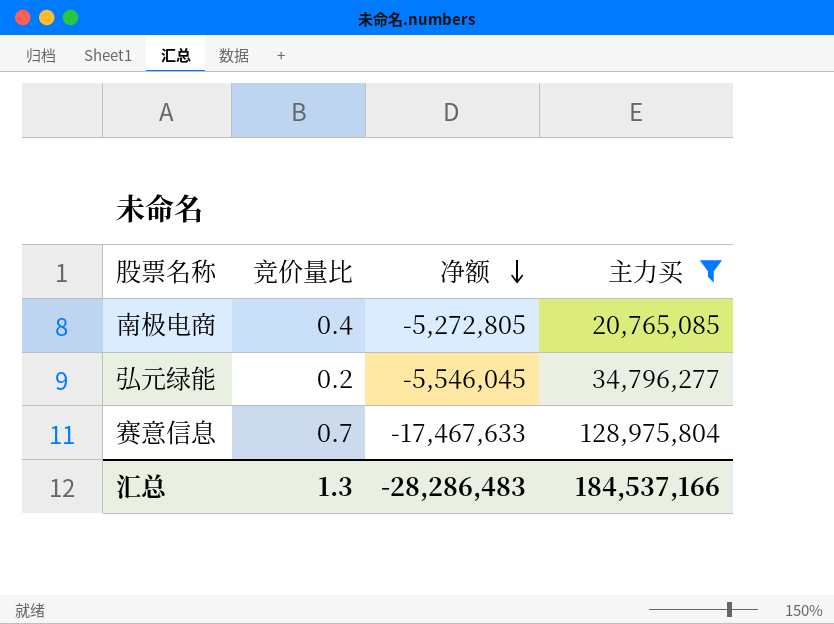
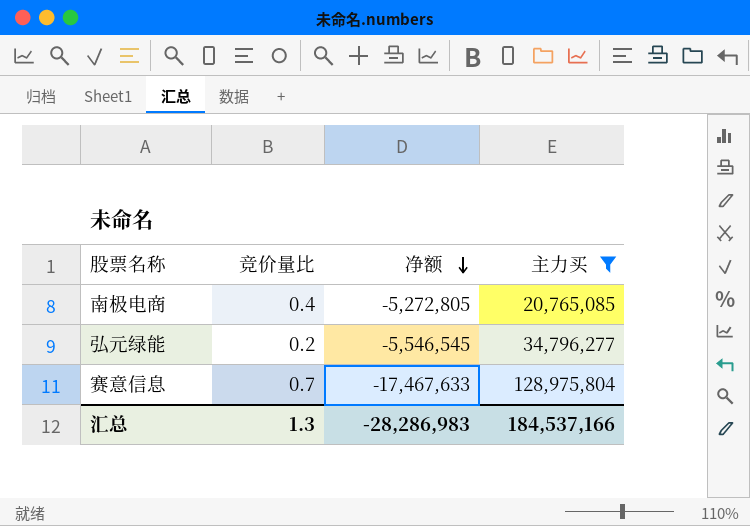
弘元绿能 | 净额: -5,546,045 -> -5,546,545
汇总 | 净额: -28,286,483 -> -28,286,983

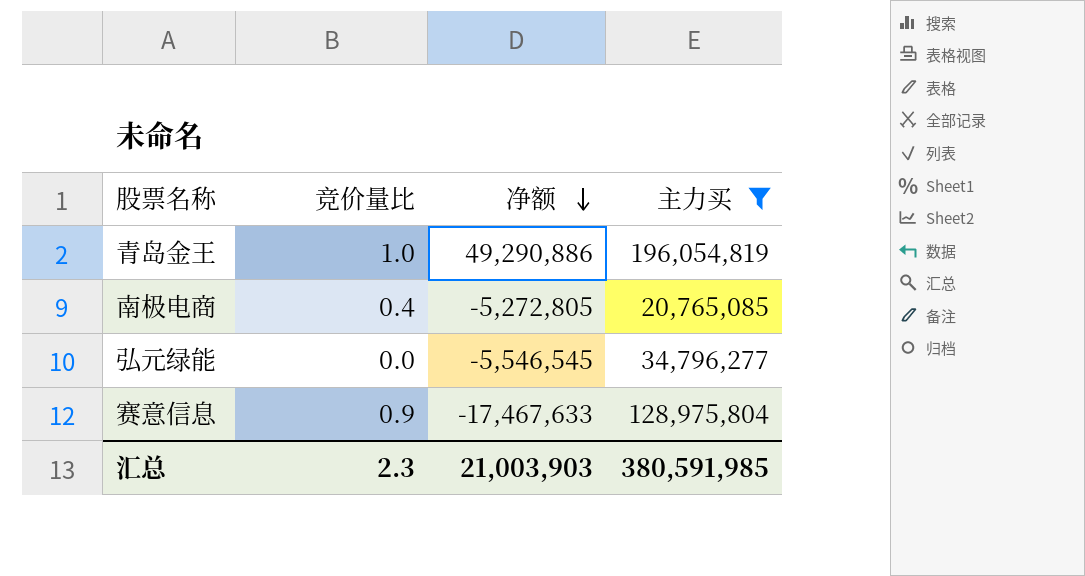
row 青岛金王: none -> 1.0 | 49,290,886 | 196,054,819
弘元绿能 | 竞价量比: 0.2 -> 0.0
赛意信息 | 竞价量比: 0.7 -> 0.9
汇总 | 竞价量比: 1.3 -> 2.3
汇总 | 净额: -28,286,983 -> 21,003,903
汇总 | 主力买: 184,537,166 -> 380,591,985

